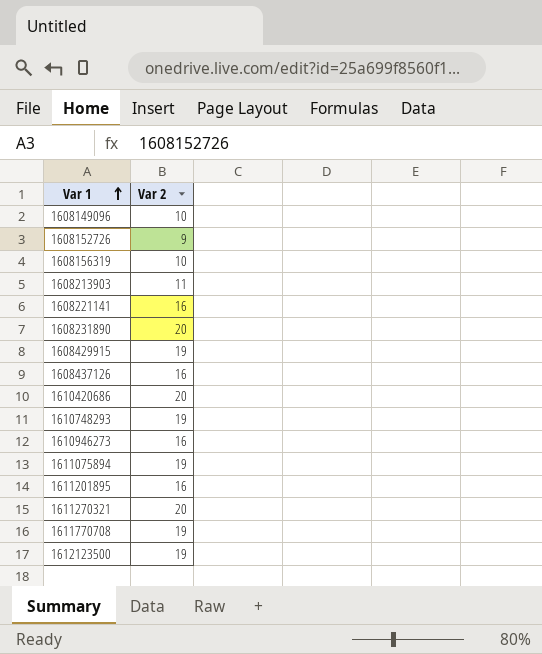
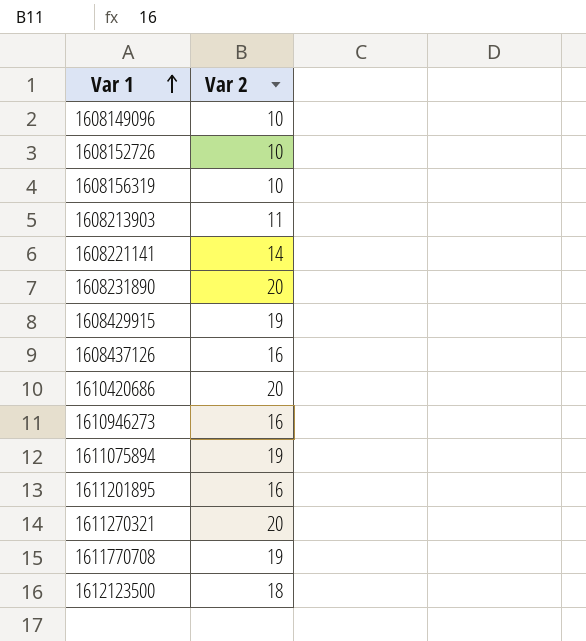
row 1610748293: 19 -> none
1608152726 | Var 2: 9 -> 10
1608221141 | Var 2: 16 -> 14
1612123500 | Var 2: 19 -> 18

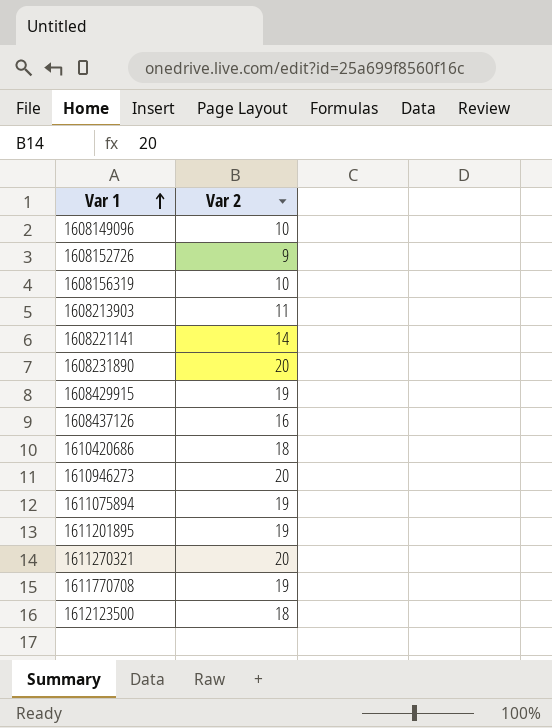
1608152726 | Var 2: 10 -> 9
1610420686 | Var 2: 20 -> 18
1610946273 | Var 2: 16 -> 20
1611201895 | Var 2: 16 -> 19

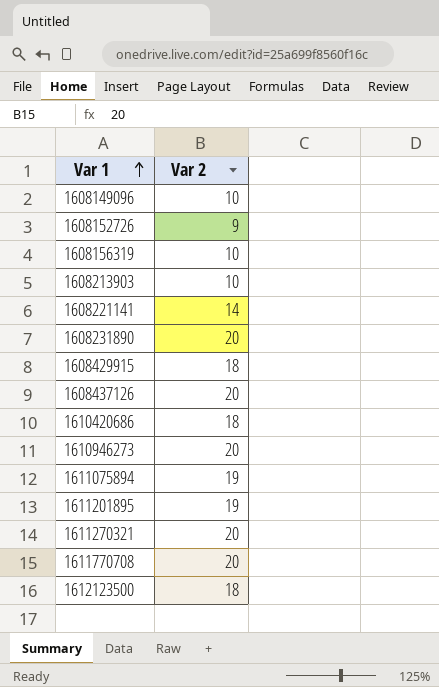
1608213903 | Var 2: 11 -> 10
1608429915 | Var 2: 19 -> 18
1608437126 | Var 2: 16 -> 20
1611770708 | Var 2: 19 -> 20

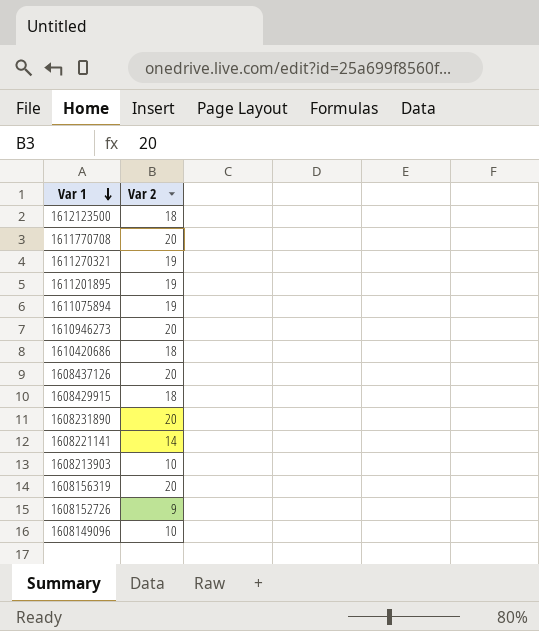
row order: Var 1 ascending -> Var 1 descending
1611270321 | Var 2: 20 -> 19
1608156319 | Var 2: 10 -> 20

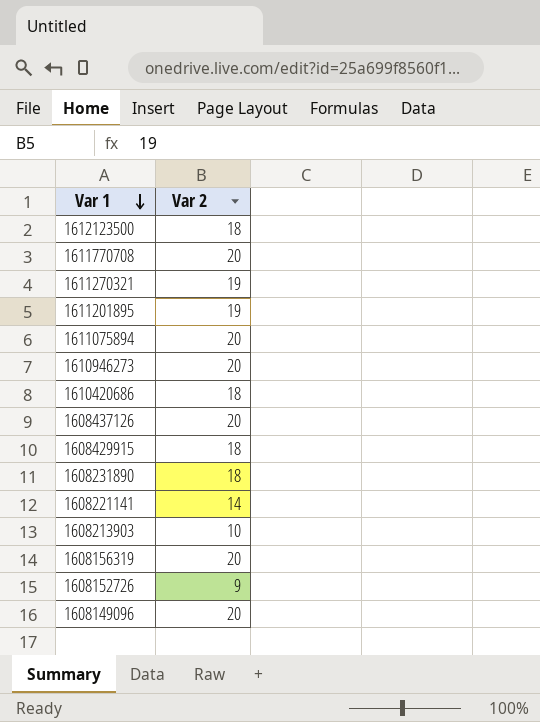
1611075894 | Var 2: 19 -> 20
1608231890 | Var 2: 20 -> 18
1608149096 | Var 2: 10 -> 20

